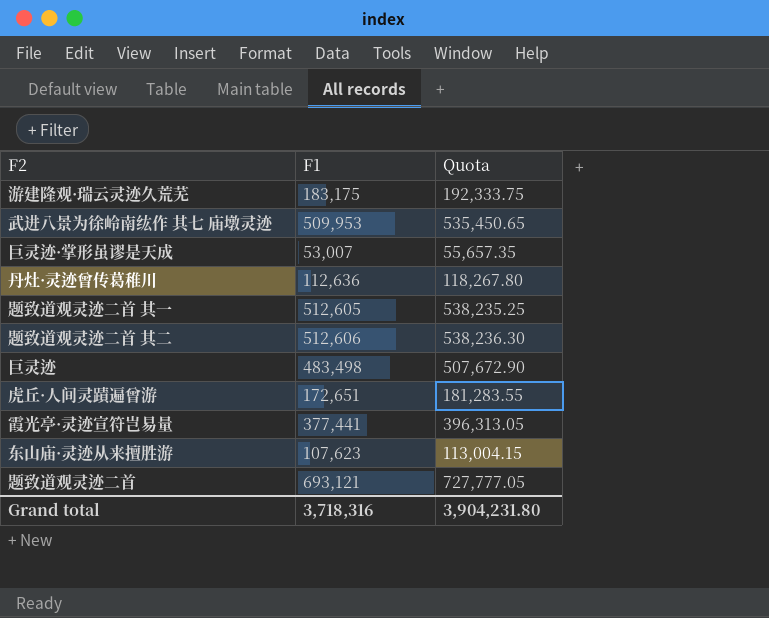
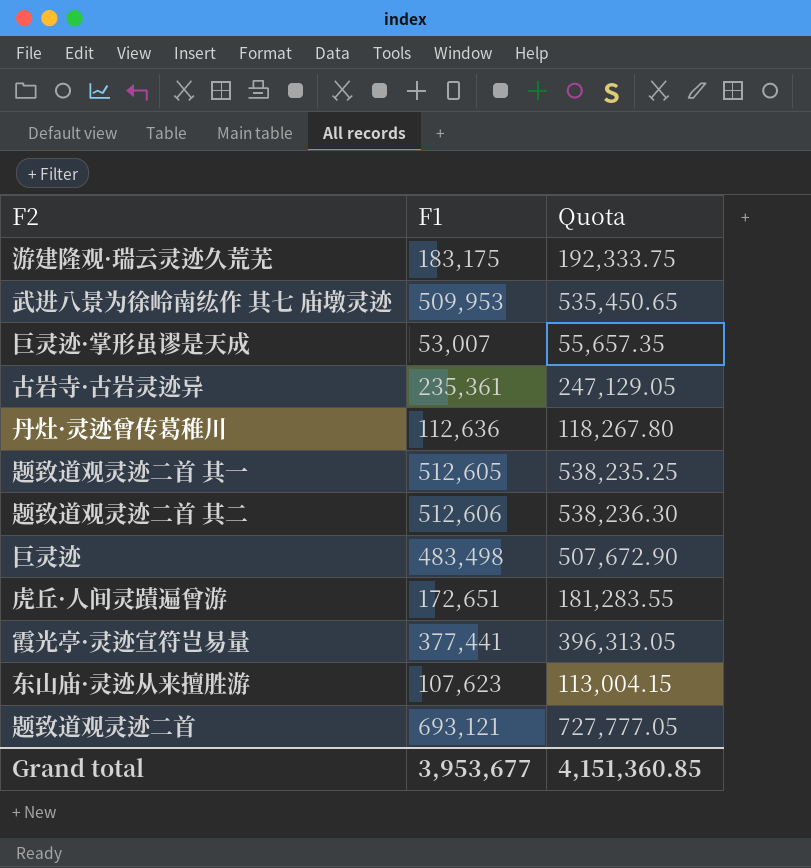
row 古岩寺·古岩灵迹异: none -> 235,361 | 247,129.05
Grand total | F1: 3,718,316 -> 3,953,677
Grand total | Quota: 3,904,231.80 -> 4,151,360.85

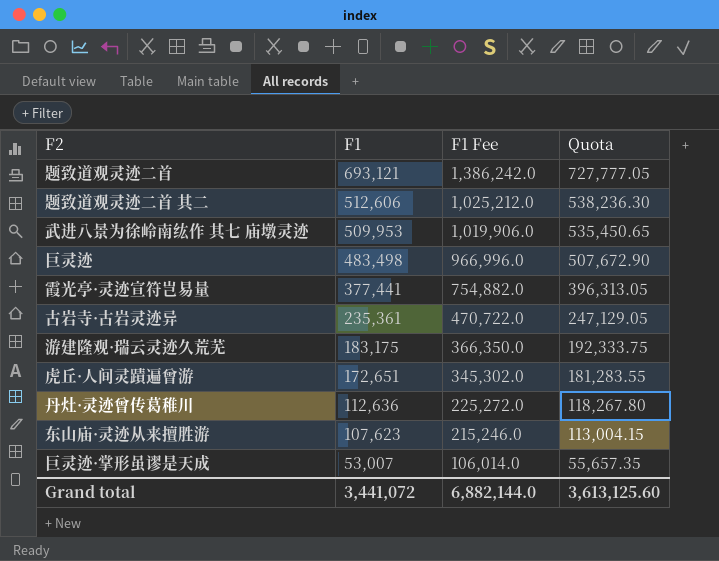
row order: none -> F1 descending
column F1 Fee | formula: none -> [F1] * 2
row 题致道观灵迹二首 其一: 512,605 | 538,235.25 -> none
Grand total | F1: 3,953,677 -> 3,441,072
Grand total | Quota: 4,151,360.85 -> 3,613,125.60

